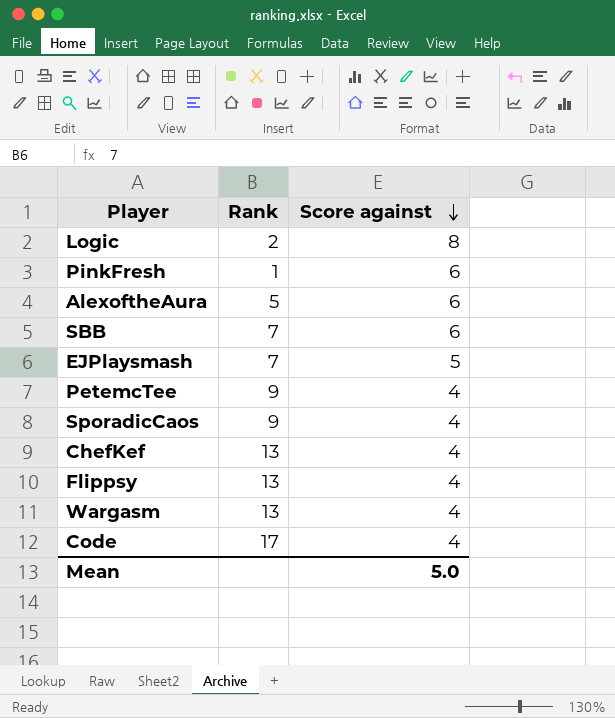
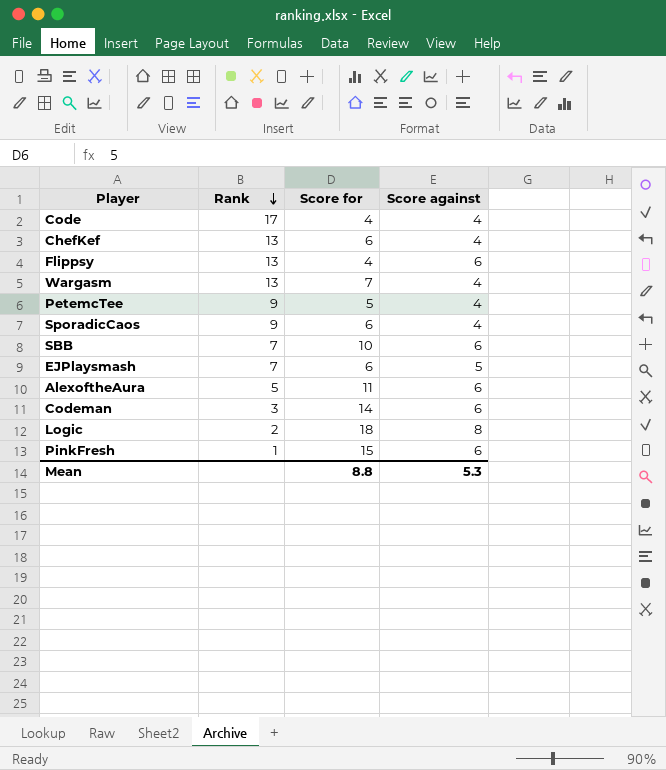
row order: Score against descending -> Rank descending
column Score for | position: none -> 3
Flippsy | Score against: 4 -> 6
row Codeman: none -> 3 | 14 | 6
Mean | Score against: 5.0 -> 5.3

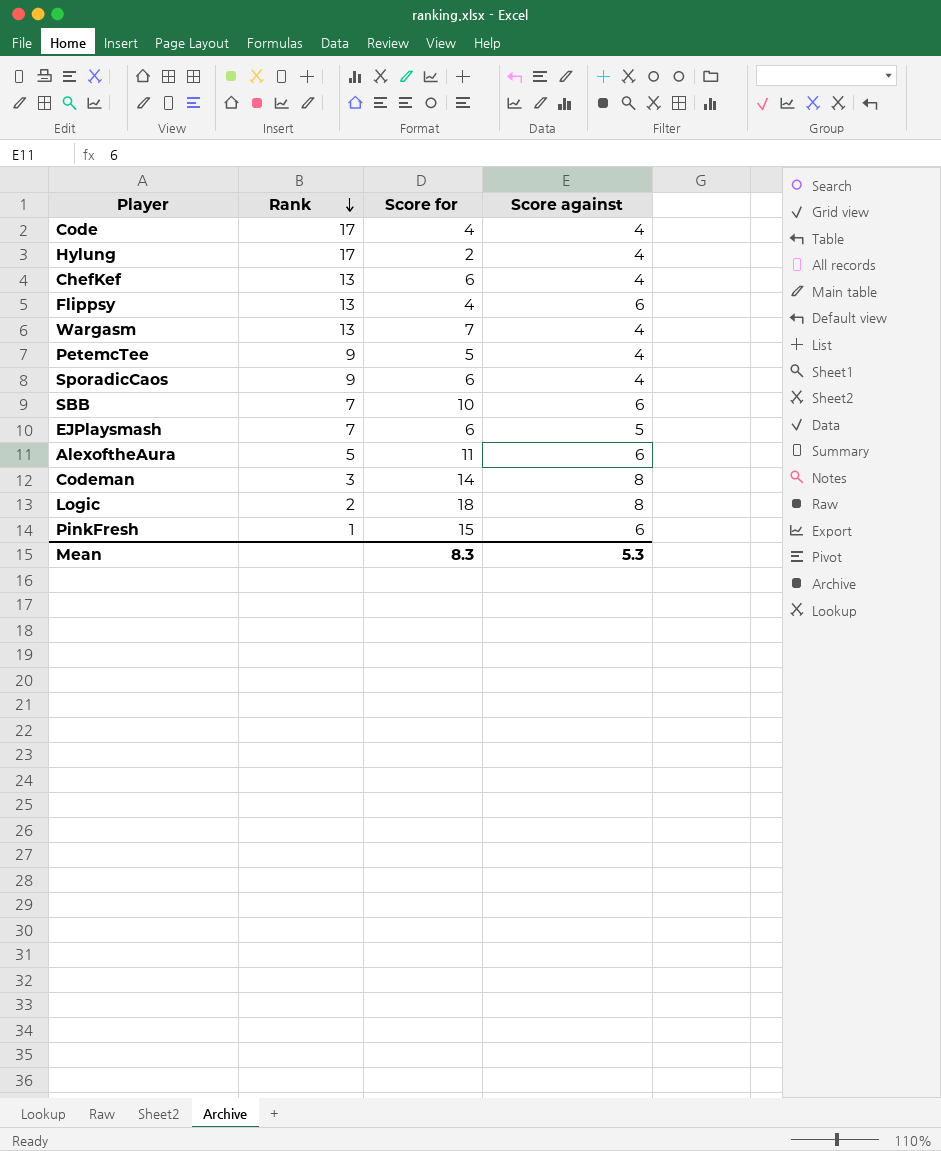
row Hylung: none -> 17 | 2 | 4
Codeman | Score against: 6 -> 8
Mean | Score for: 8.8 -> 8.3

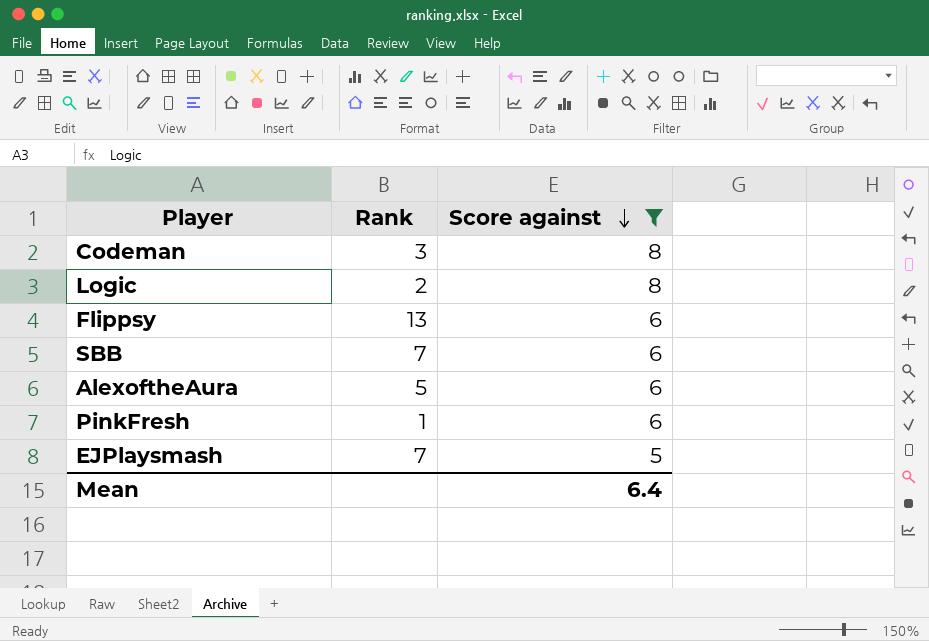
filter: none -> Score against != 4
row order: Rank descending -> Score against descending
column Score for | position: 3 -> none
Mean | Score against: 5.3 -> 6.4

